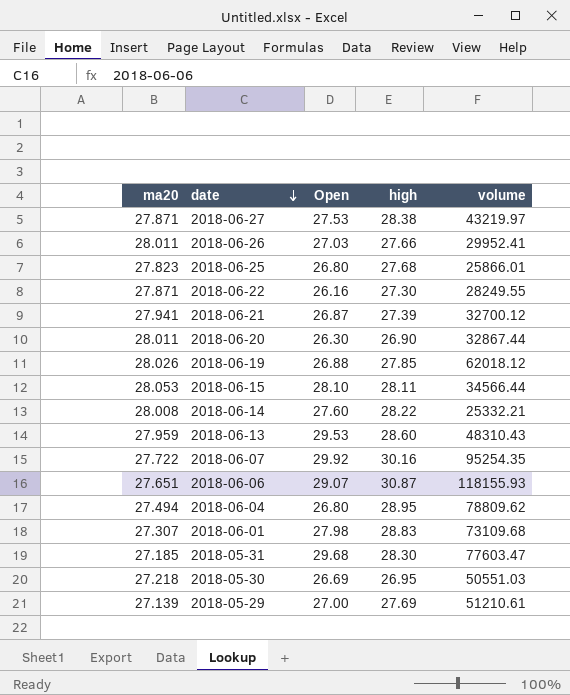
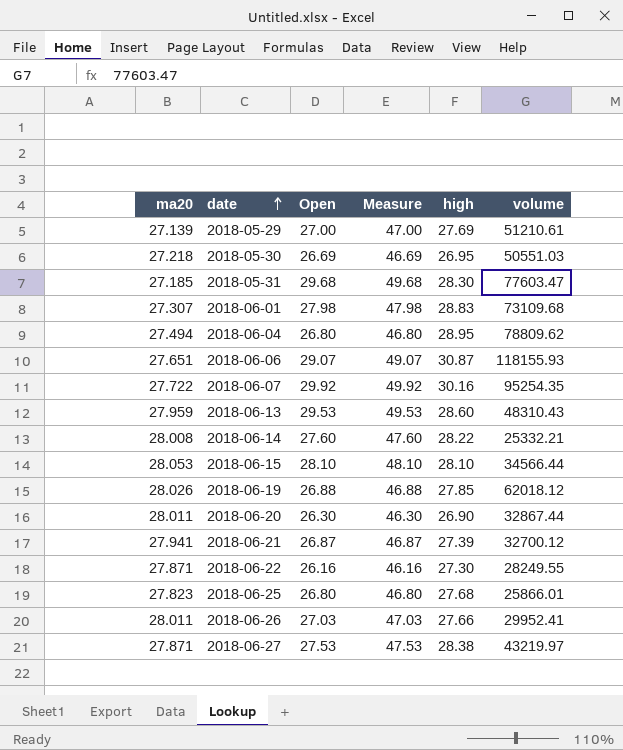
row order: date descending -> date ascending
column Measure | formula: none -> [Open] + 20
2018-06-15 | high: 28.11 -> 28.10

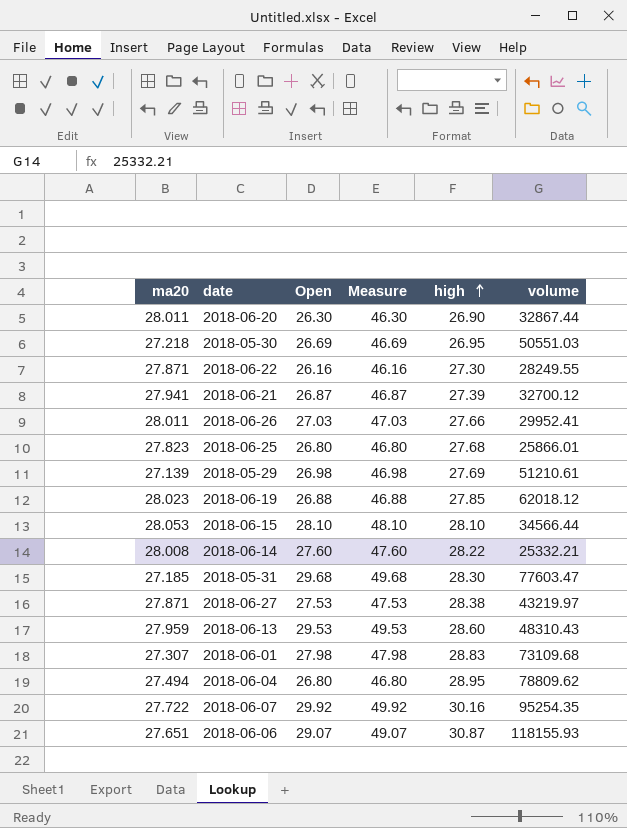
row order: date ascending -> high ascending
2018-05-29 | Open: 27.00 -> 26.98
2018-05-29 | Measure: 47.00 -> 46.98
2018-06-19 | ma20: 28.026 -> 28.023

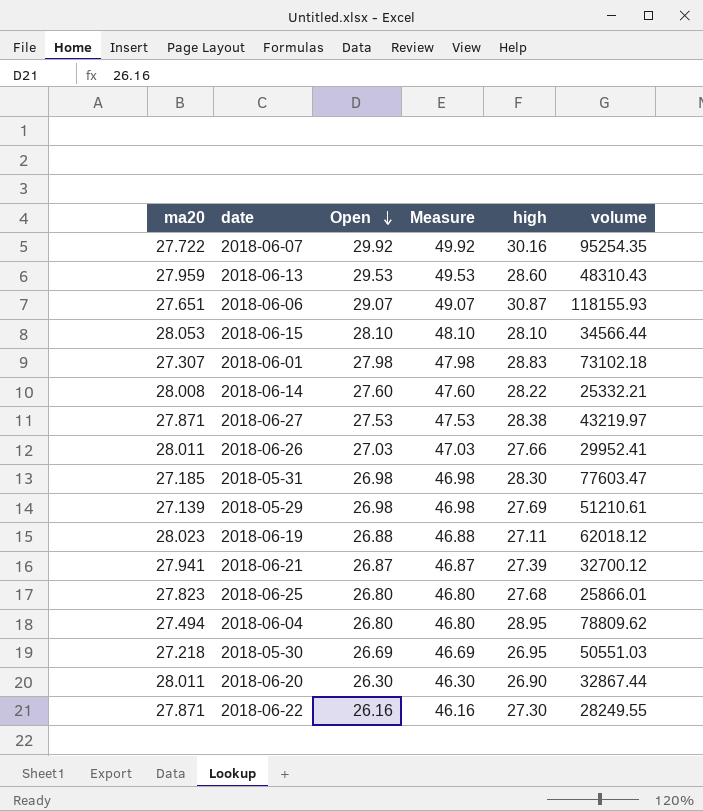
row order: high ascending -> Open descending
2018-06-01 | volume: 73109.68 -> 73102.18
2018-05-31 | Open: 29.68 -> 26.98
2018-05-31 | Measure: 49.68 -> 46.98
2018-06-19 | high: 27.85 -> 27.11

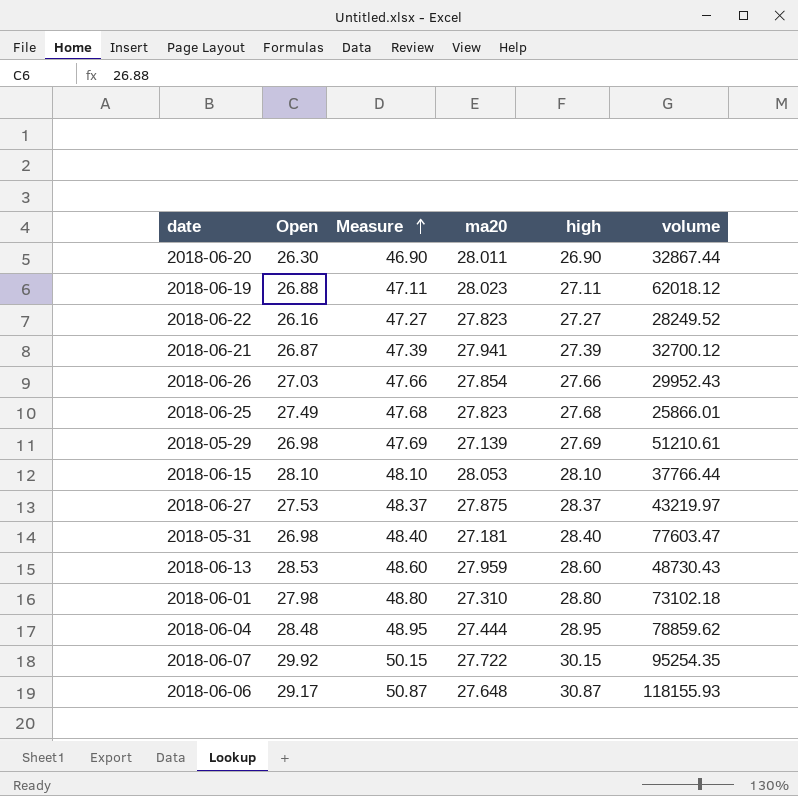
row order: Open descending -> Measure ascending
column Measure | formula: [Open] + 20 -> [high] + 20
column ma20 | position: 1 -> 4
row 2018-06-14: 28.008 | 27.60 | 47.60 | 28.22 | 25332.21 -> none
row 2018-05-30: 27.218 | 26.69 | 46.69 | 26.95 | 50551.03 -> none
2018-06-22 | ma20: 27.871 -> 27.823
2018-06-22 | high: 27.30 -> 27.27
2018-06-22 | volume: 28249.55 -> 28249.52
2018-06-26 | ma20: 28.011 -> 27.854
2018-06-26 | volume: 29952.41 -> 29952.43
2018-06-25 | Open: 26.80 -> 27.49
2018-06-15 | volume: 34566.44 -> 37766.44
2018-06-27 | ma20: 27.871 -> 27.875
2018-06-27 | high: 28.38 -> 28.37
2018-05-31 | ma20: 27.185 -> 27.181
2018-05-31 | high: 28.30 -> 28.40
2018-06-13 | Open: 29.53 -> 28.53
2018-06-13 | volume: 48310.43 -> 48730.43
2018-06-01 | ma20: 27.307 -> 27.310
2018-06-01 | high: 28.83 -> 28.80
2018-06-04 | Open: 26.80 -> 28.48
2018-06-04 | ma20: 27.494 -> 27.444
2018-06-04 | volume: 78809.62 -> 78859.62
2018-06-07 | high: 30.16 -> 30.15
2018-06-06 | Open: 29.07 -> 29.17
2018-06-06 | ma20: 27.651 -> 27.648

